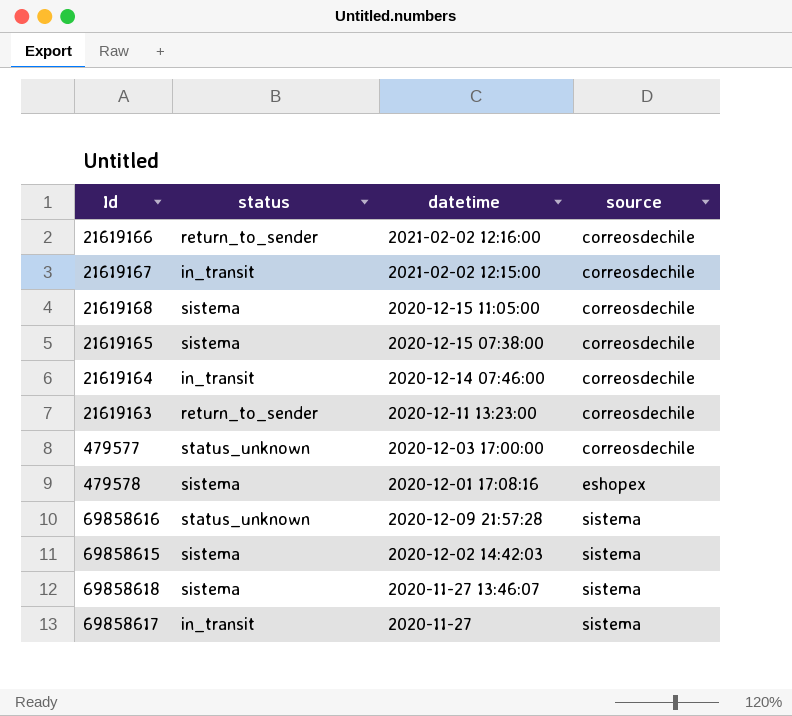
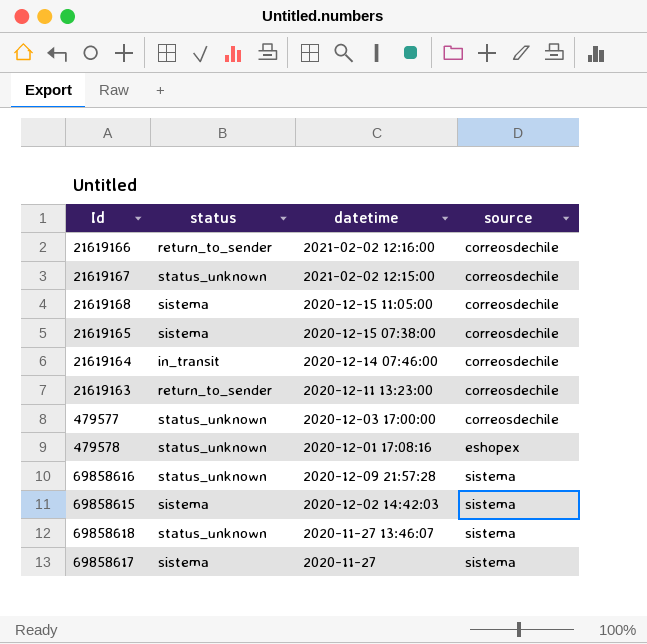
21619167 | status: in_transit -> status_unknown
479578 | status: sistema -> status_unknown
69858618 | status: sistema -> status_unknown
69858617 | status: in_transit -> sistema

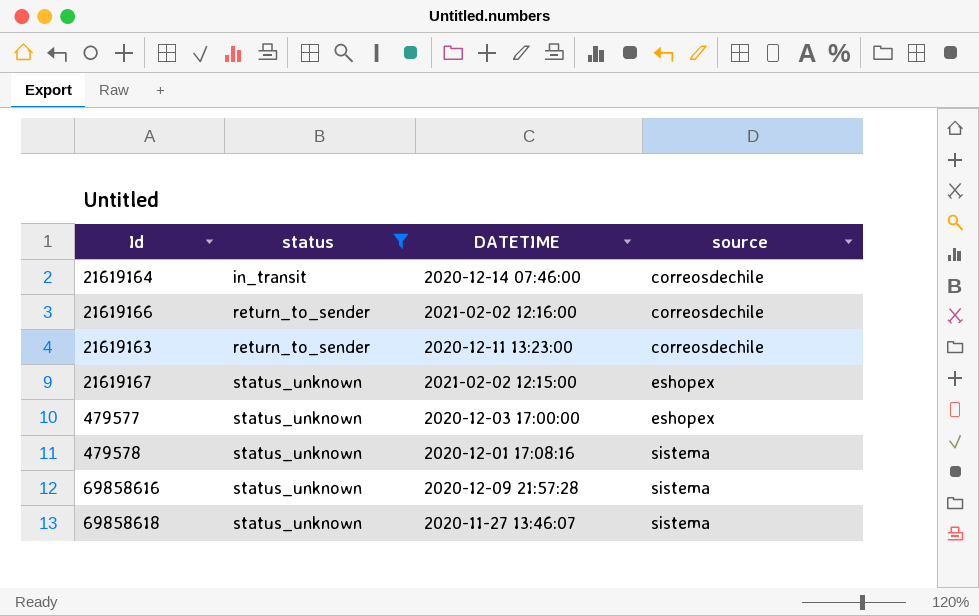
filter: none -> status != sistema
row order: source ascending -> status ascending
column name: datetime -> DATETIME
21619167 | source: correosdechile -> eshopex
479577 | source: correosdechile -> eshopex
479578 | source: eshopex -> sistema

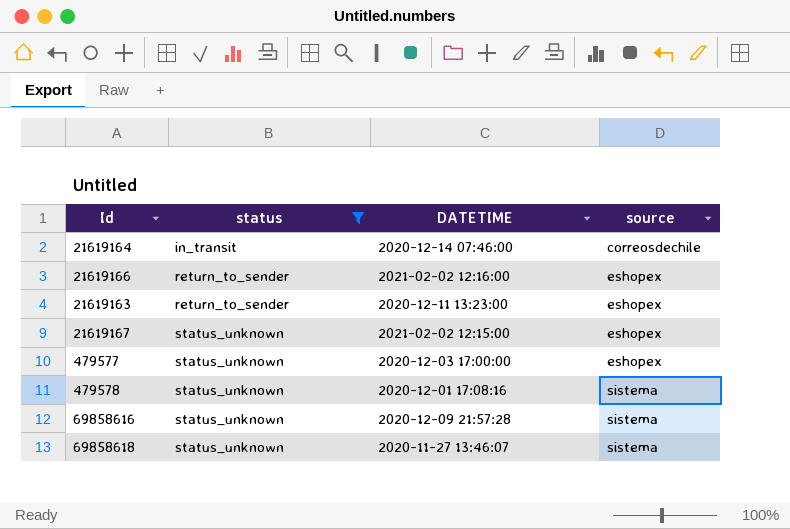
21619166 | source: correosdechile -> eshopex
21619163 | source: correosdechile -> eshopex

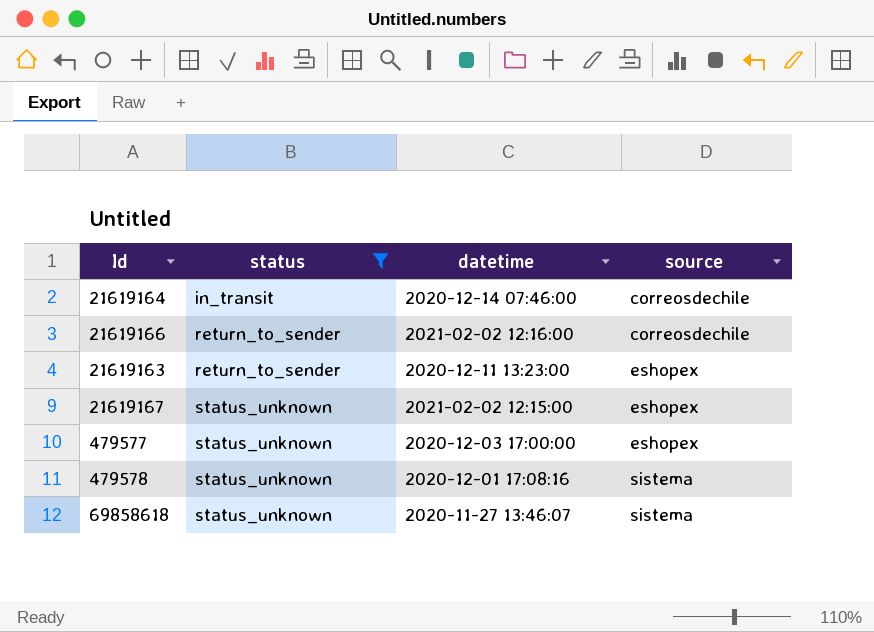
column name: DATETIME -> datetime
row 69858616: status_unknown | 2020-12-09 21:57:28 | sistema -> none
21619166 | source: eshopex -> correosdechile

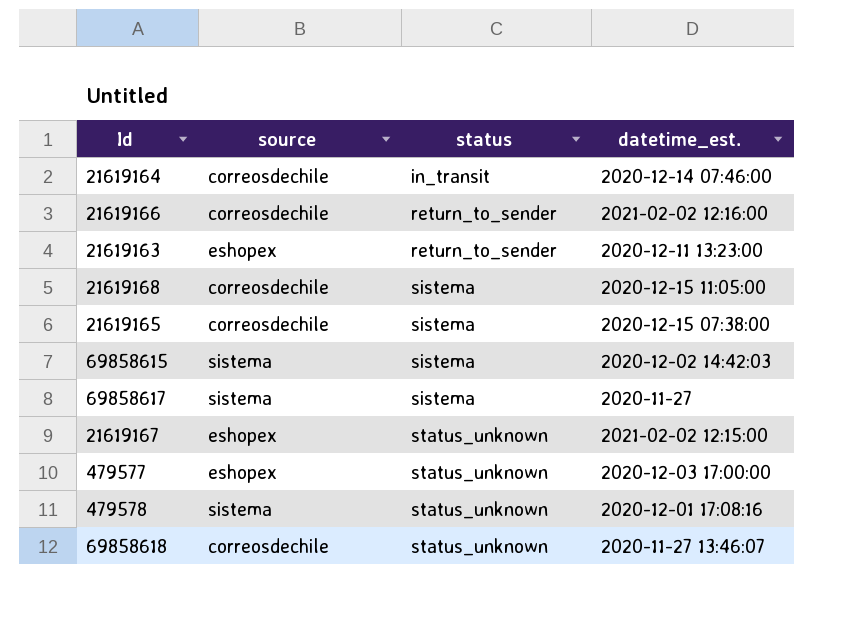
filter: status != sistema -> none
column source | position: 4 -> 2
column name: datetime -> datetime_est.
69858618 | source: sistema -> correosdechile

